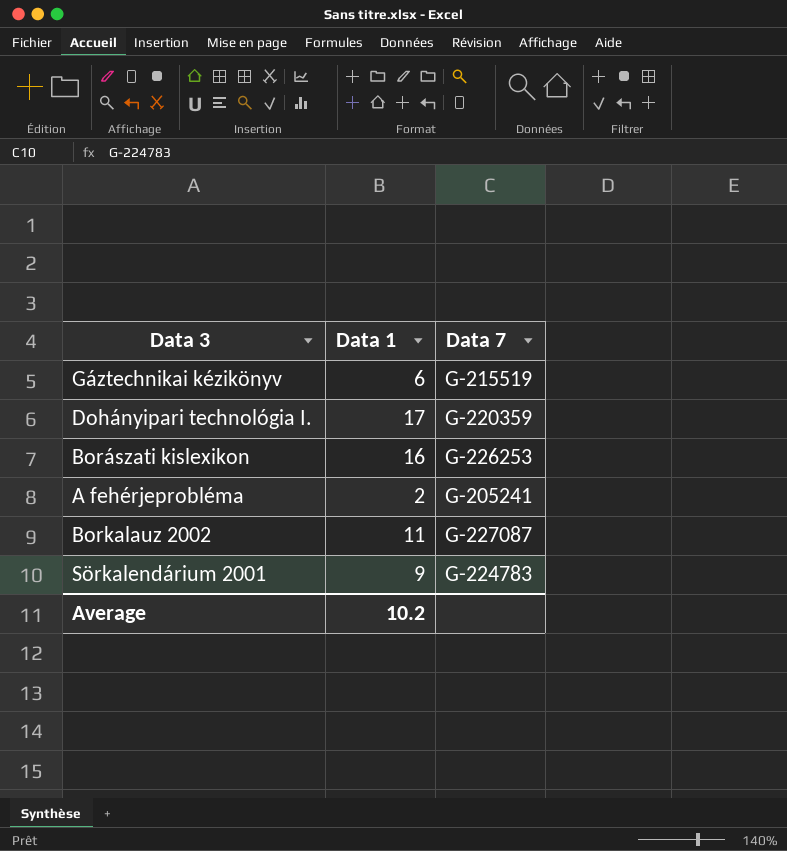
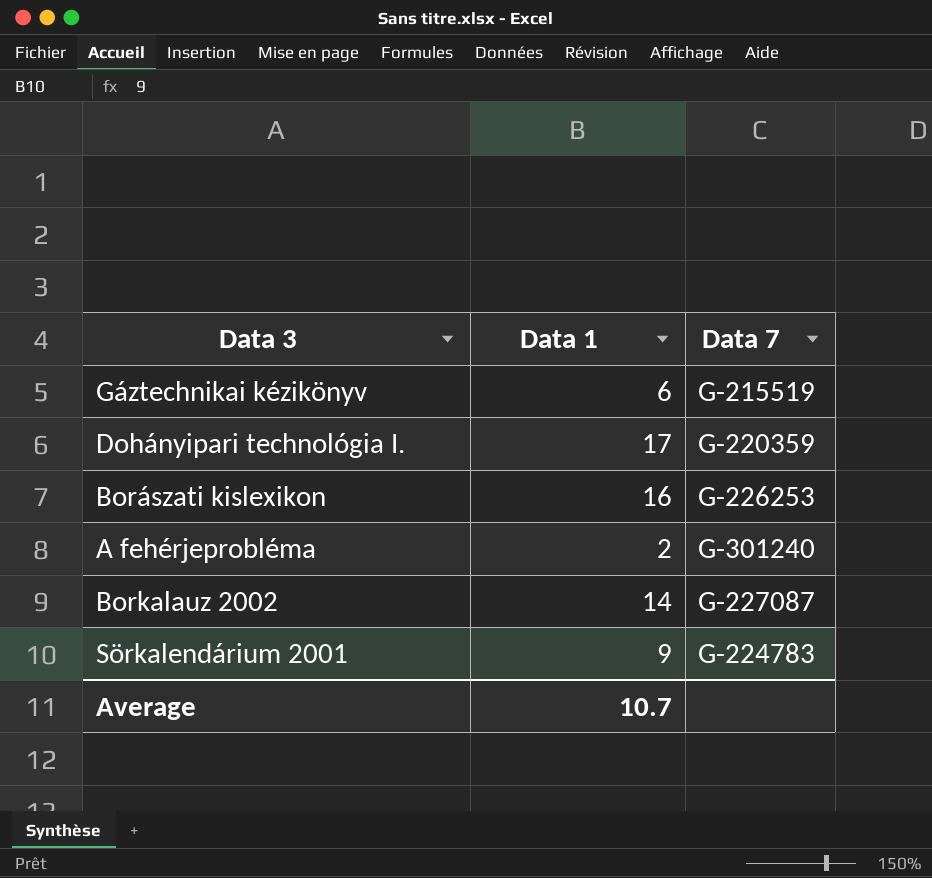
A fehérjeprobléma | Data 7: G-205241 -> G-301240
Borkalauz 2002 | Data 1: 11 -> 14
Average | Data 1: 10.2 -> 10.7

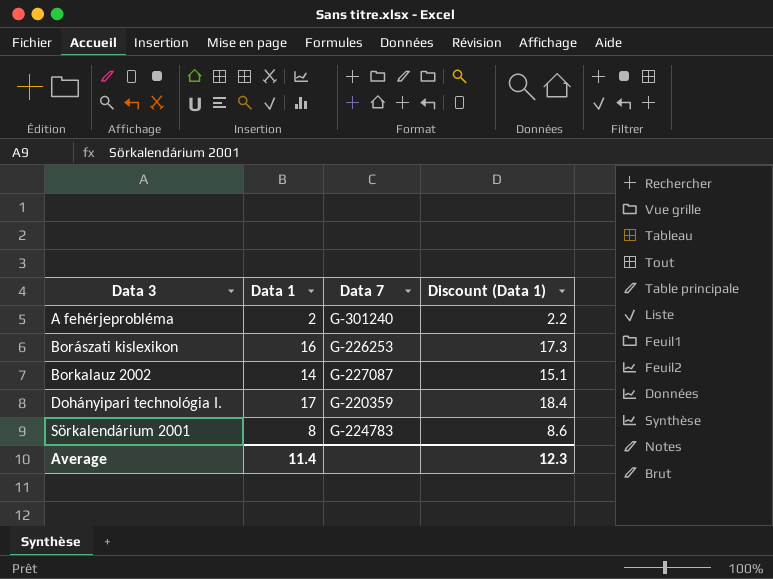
row order: none -> Data 3 ascending
column Discount (Data 1) | formula: none -> [Data 1] * 1.08
row Gáztechnikai kézikönyv: 6 | G-215519 -> none
Sörkalendárium 2001 | Data 1: 9 -> 8
Average | Data 1: 10.7 -> 11.4

